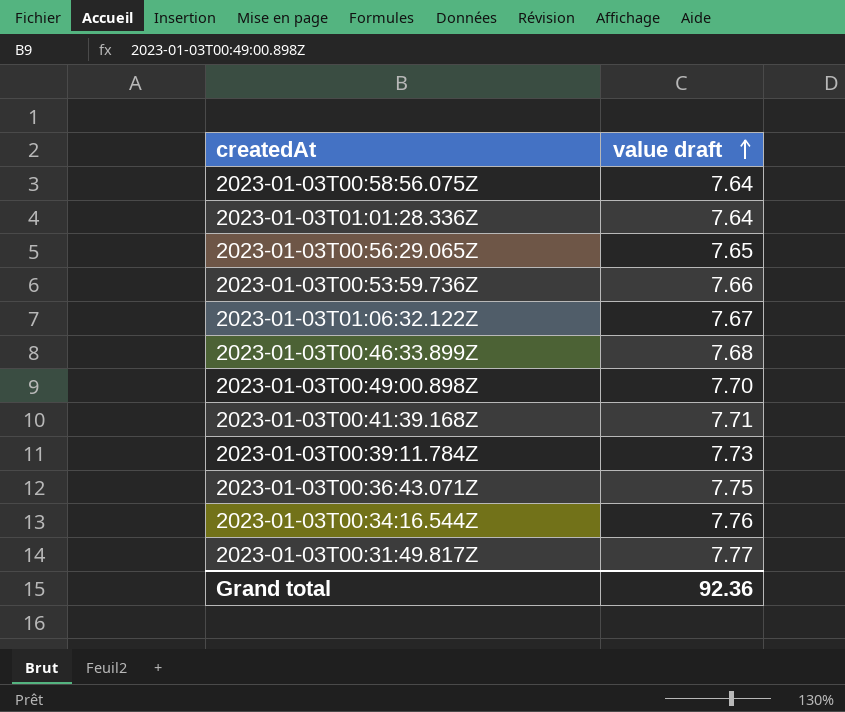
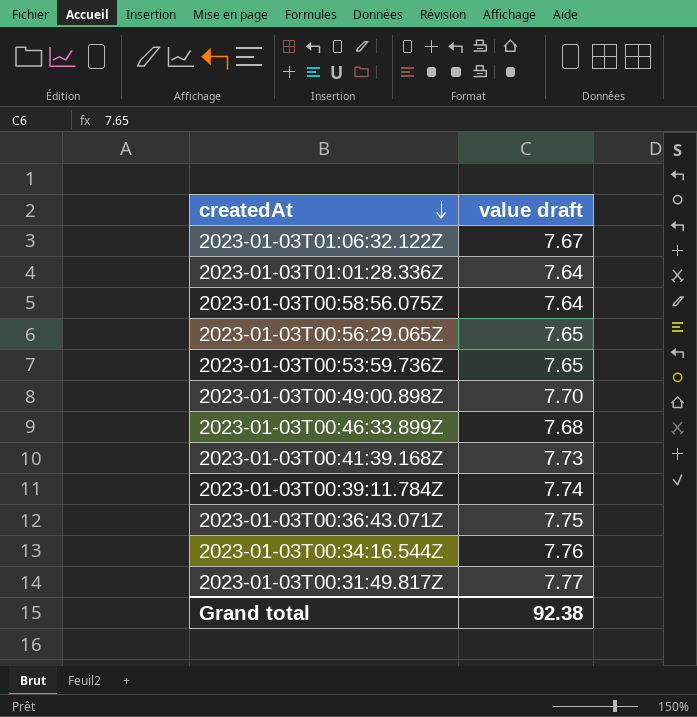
row order: value draft ascending -> createdAt descending
2023-01-03T00:53:59.736Z | value draft: 7.66 -> 7.65
2023-01-03T00:41:39.168Z | value draft: 7.71 -> 7.73
2023-01-03T00:39:11.784Z | value draft: 7.73 -> 7.74
Grand total | value draft: 92.36 -> 92.38

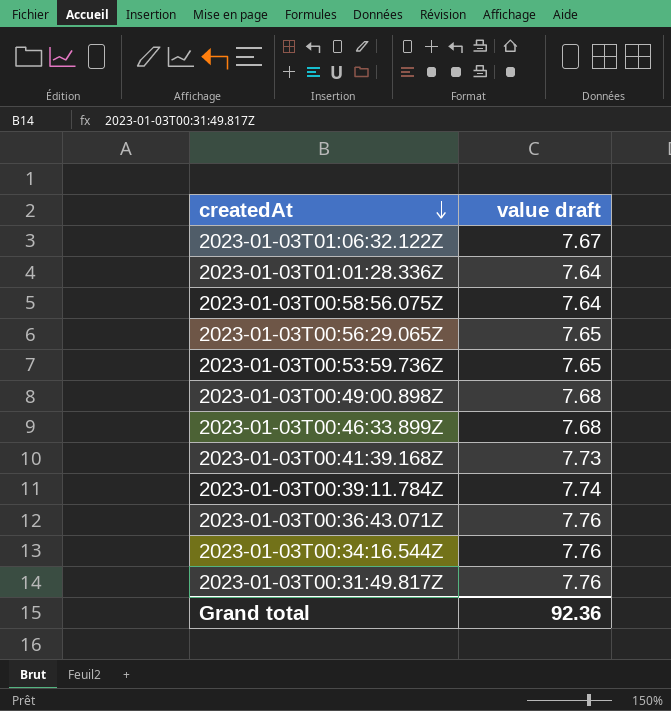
2023-01-03T00:49:00.898Z | value draft: 7.70 -> 7.68
2023-01-03T00:36:43.071Z | value draft: 7.75 -> 7.76
2023-01-03T00:31:49.817Z | value draft: 7.77 -> 7.76
Grand total | value draft: 92.38 -> 92.36

